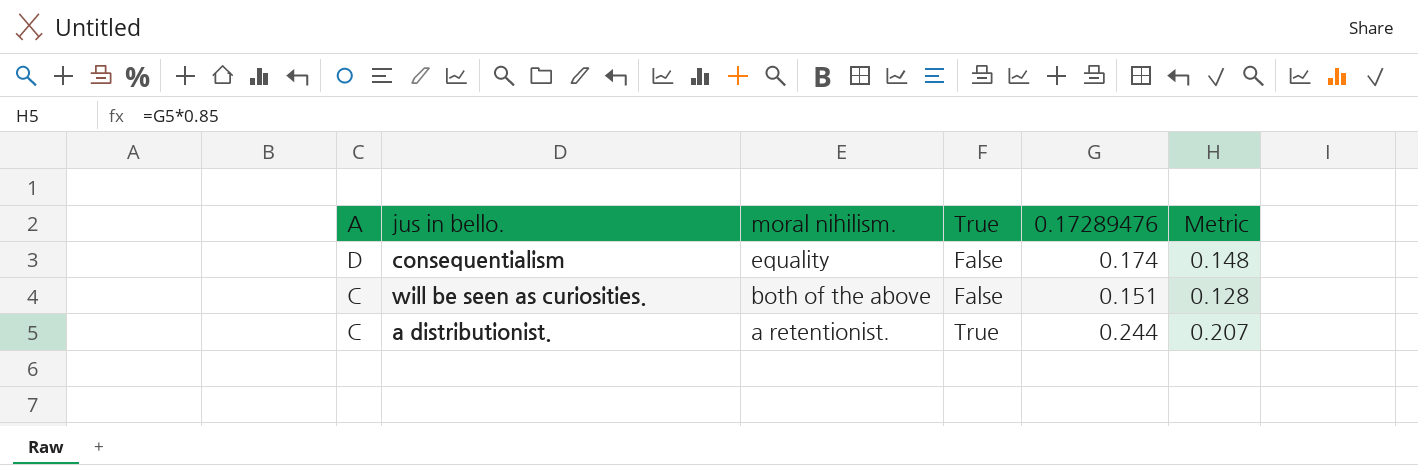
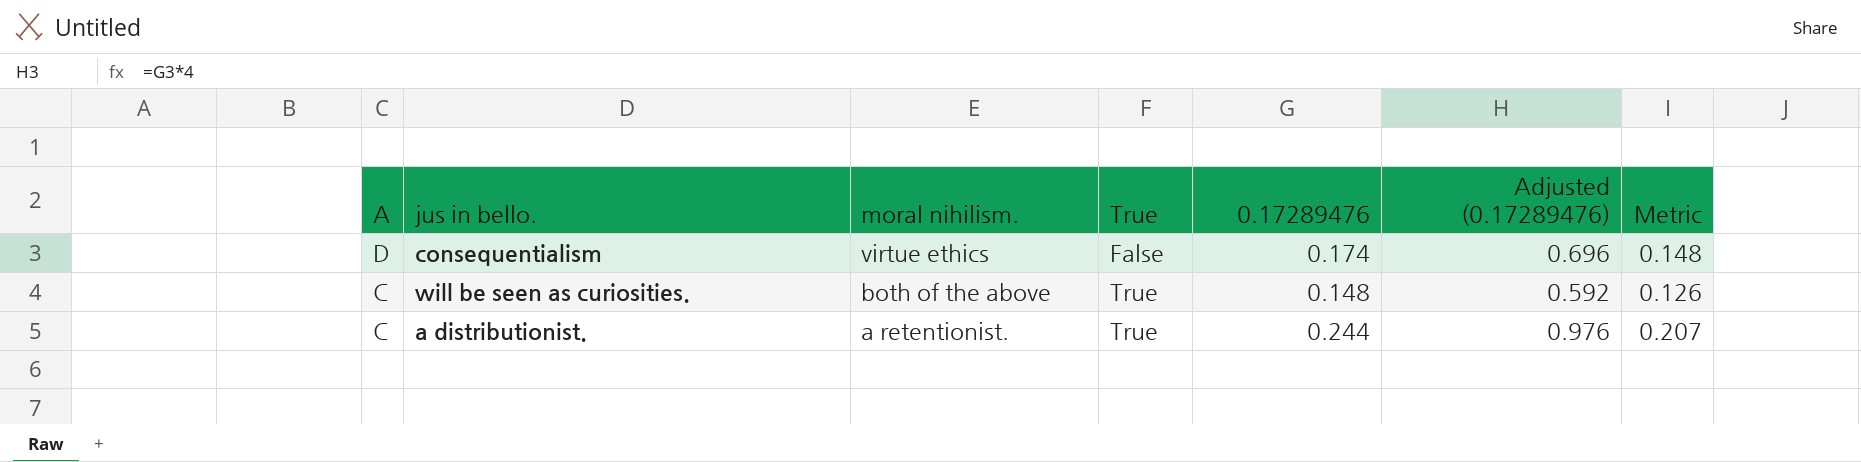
column Adjusted (0.17289476) | formula: none -> [0.17289476] * 4
consequentialism | moral nihilism.: equality -> virtue ethics
will be seen as curiosities. | True: False -> True
will be seen as curiosities. | 0.17289476: 0.151 -> 0.148
will be seen as curiosities. | Metric: 0.128 -> 0.126

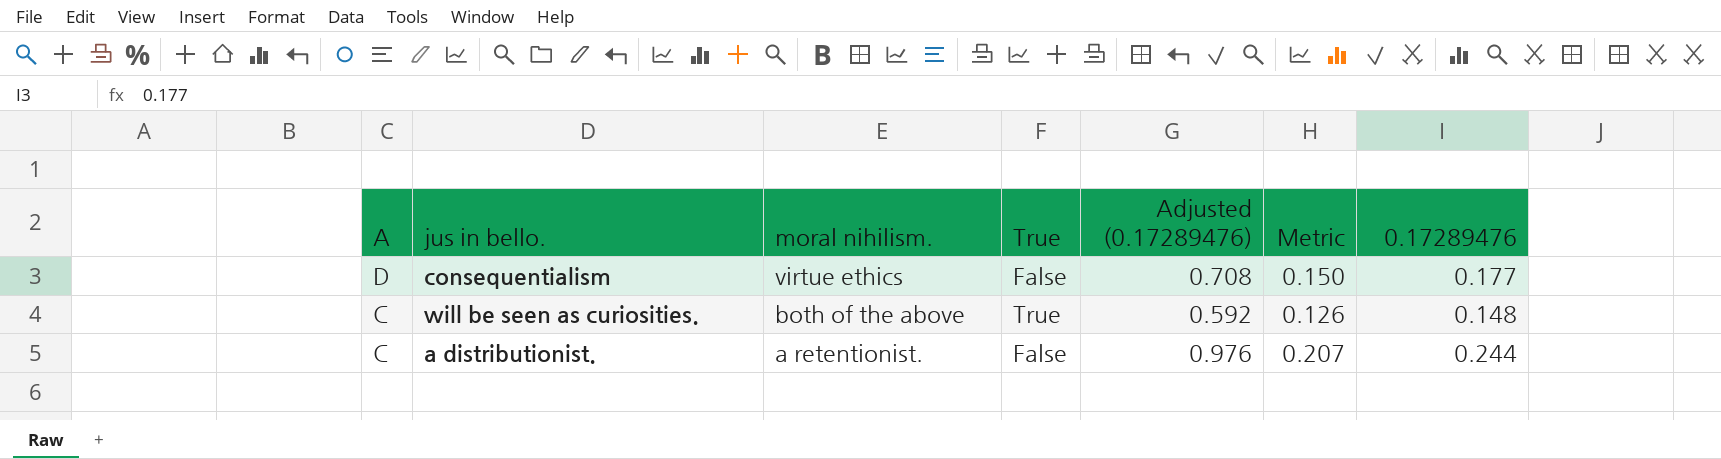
column 0.17289476 | position: 5 -> 7
consequentialism | Adjusted (0.17289476): 0.696 -> 0.708
consequentialism | Metric: 0.148 -> 0.150
consequentialism | 0.17289476: 0.174 -> 0.177
a distributionist. | True: True -> False

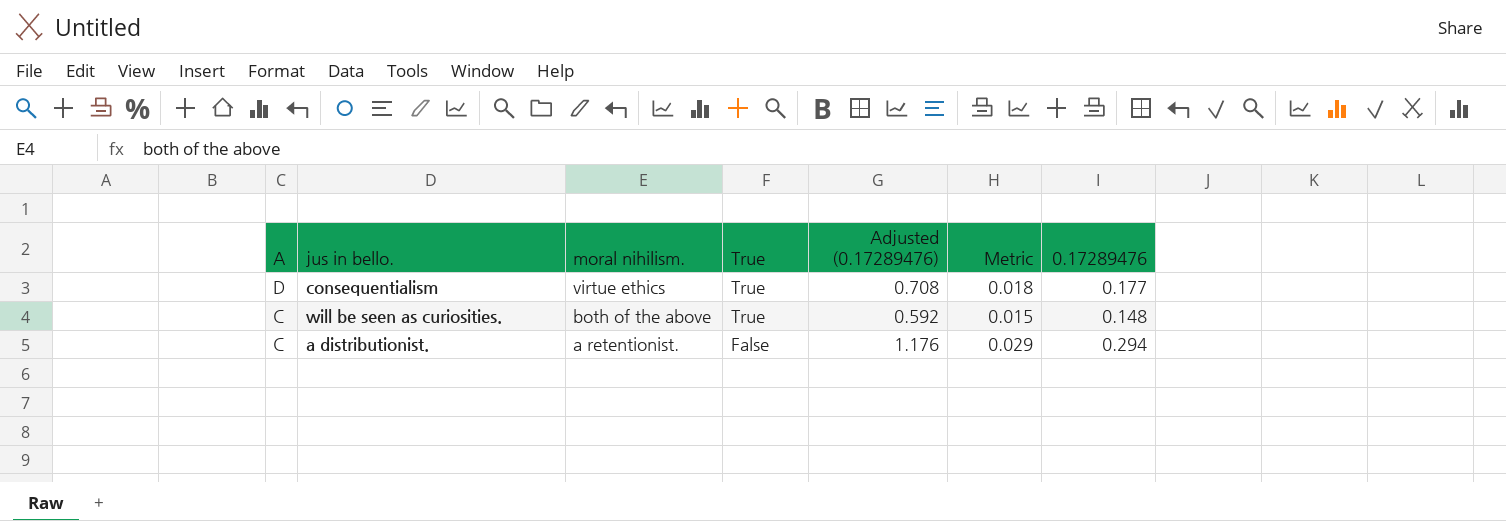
column Metric | formula: [0.17289476] * 0.85 -> [0.17289476] * 0.1
consequentialism | True: False -> True
a distributionist. | Adjusted (0.17289476): 0.976 -> 1.176
a distributionist. | 0.17289476: 0.244 -> 0.294

